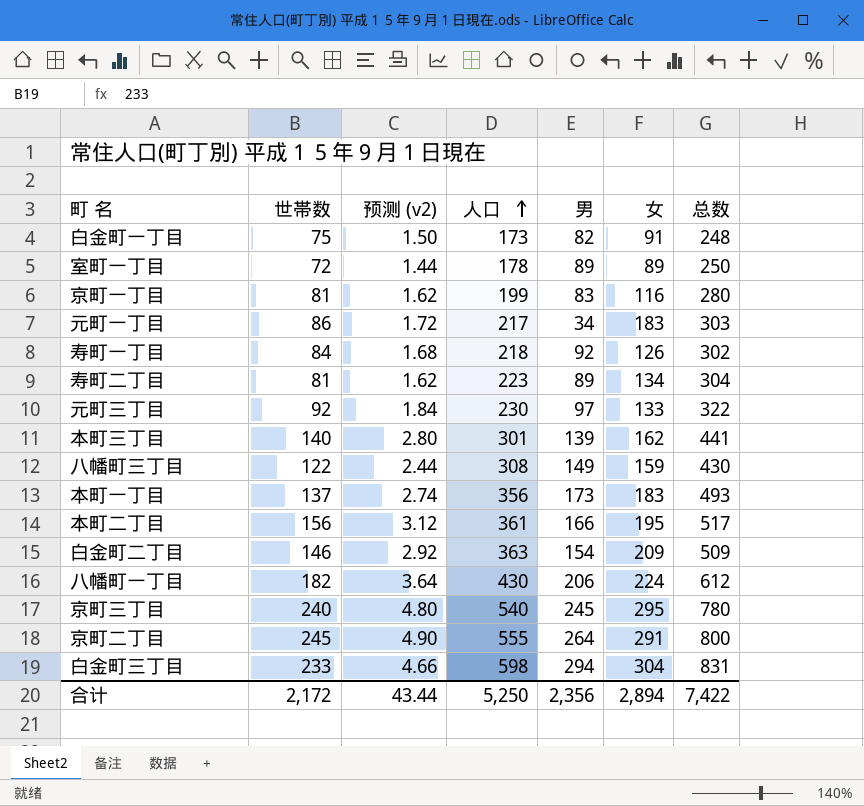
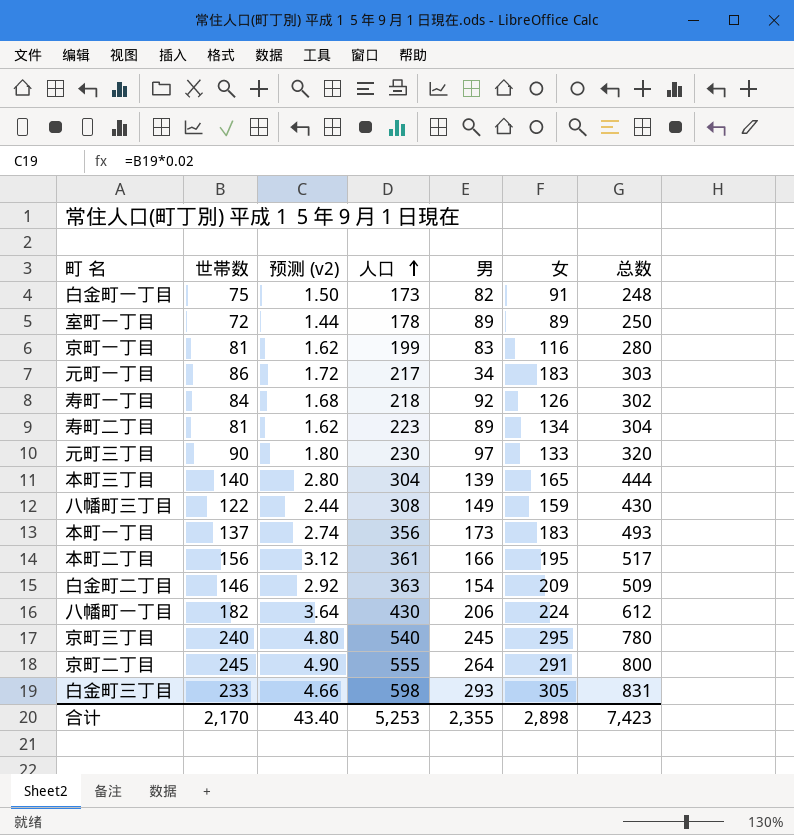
元町三丁目 | 世帯数: 92 -> 90
元町三丁目 | 预测 (v2): 1.84 -> 1.80
元町三丁目 | 总数: 322 -> 320
本町三丁目 | 人口: 301 -> 304
本町三丁目 | 女: 162 -> 165
本町三丁目 | 总数: 441 -> 444
白金町三丁目 | 男: 294 -> 293
白金町三丁目 | 女: 304 -> 305
合计 | 世帯数: 2,172 -> 2,170
合计 | 预测 (v2): 43.44 -> 43.40
合计 | 人口: 5,250 -> 5,253
合计 | 男: 2,356 -> 2,355
合计 | 女: 2,894 -> 2,898
合计 | 总数: 7,422 -> 7,423

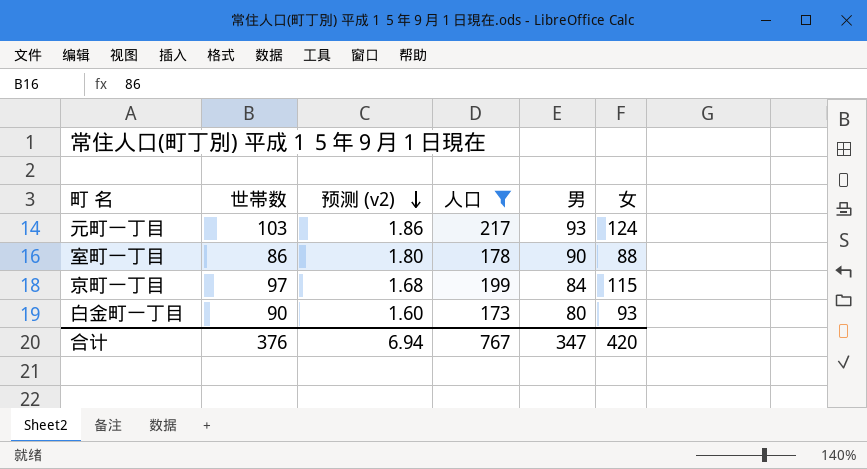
filter: none -> 人口 <= 217
row order: 人口 ascending -> 预测 (v2) descending
column 总数 | formula: [世帯数] + [人口] -> none
column 预测 (v2) | formula: [世帯数] * 0.02 -> [男] * 0.02
元町一丁目 | 世帯数: 86 -> 103
元町一丁目 | 男: 34 -> 93
元町一丁目 | 女: 183 -> 124
室町一丁目 | 世帯数: 72 -> 86
室町一丁目 | 男: 89 -> 90
室町一丁目 | 女: 89 -> 88
京町一丁目 | 世帯数: 81 -> 97
京町一丁目 | 男: 83 -> 84
京町一丁目 | 女: 116 -> 115
白金町一丁目 | 世帯数: 75 -> 90
白金町一丁目 | 男: 82 -> 80
白金町一丁目 | 女: 91 -> 93
合计 | 世帯数: 2,170 -> 376
合计 | 预测 (v2): 43.40 -> 6.94
合计 | 人口: 5,253 -> 767
合计 | 男: 2,355 -> 347
合计 | 女: 2,898 -> 420

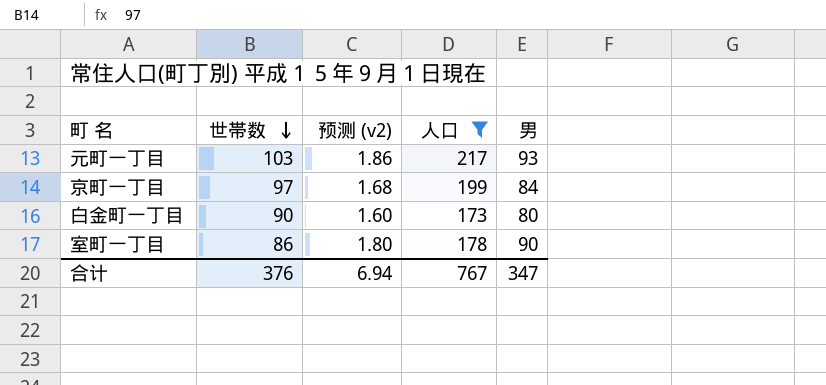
row order: 预测 (v2) descending -> 世帯数 descending
column 女 | formula: [人口] - [男] -> none

